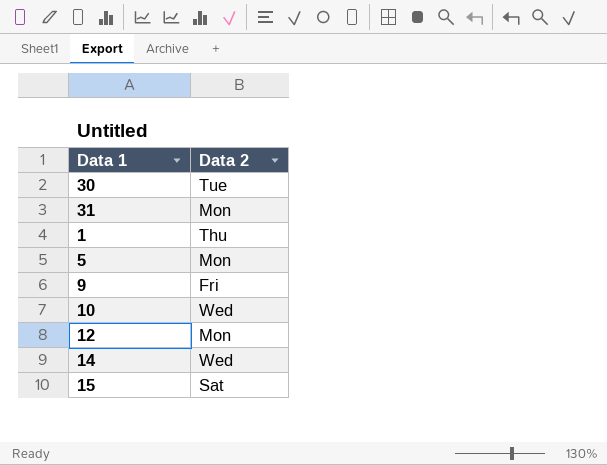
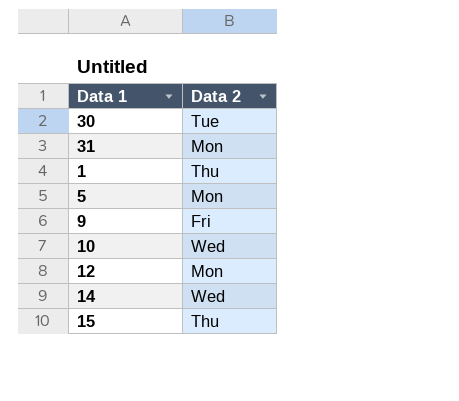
15 | Data 2: Sat -> Thu

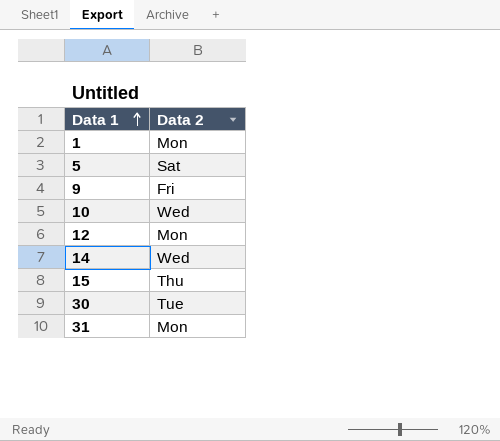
row order: none -> Data 1 ascending
1 | Data 2: Thu -> Mon
5 | Data 2: Mon -> Sat

